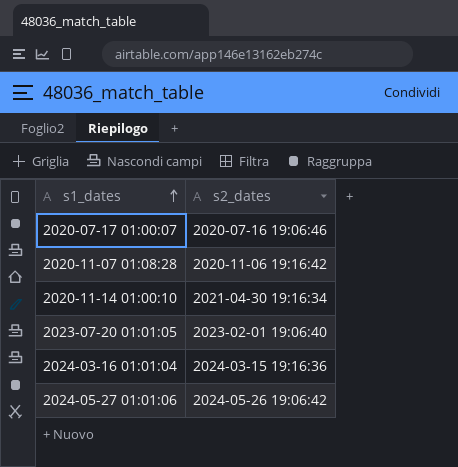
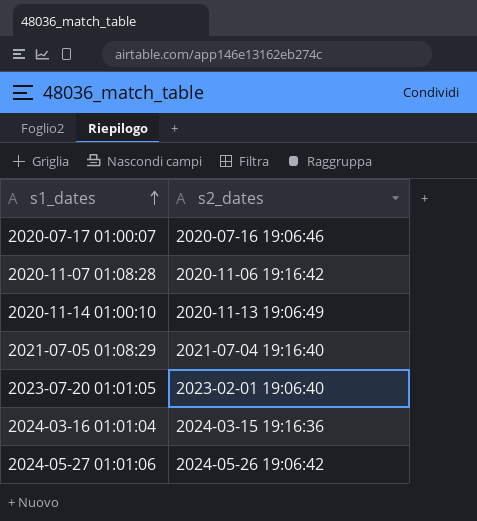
2020-11-14 01:00:10 | s2_dates: 2021-04-30 19:16:34 -> 2020-11-13 19:06:49
row 2021-07-05 01:08:29: none -> 2021-07-04 19:16:40

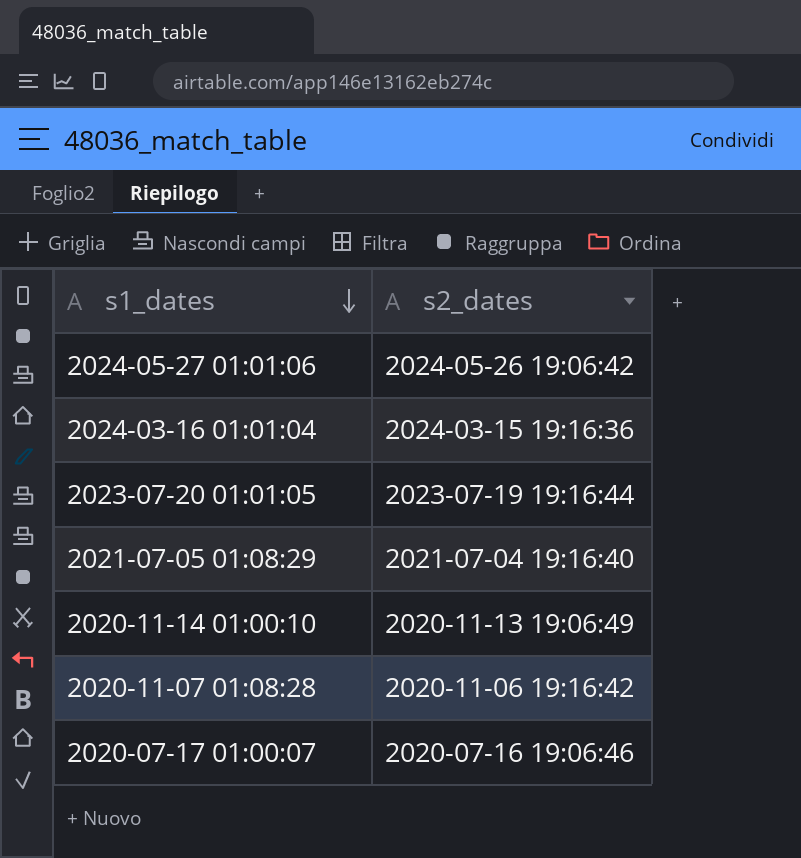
row order: s1_dates ascending -> s1_dates descending
2023-07-20 01:01:05 | s2_dates: 2023-02-01 19:06:40 -> 2023-07-19 19:16:44

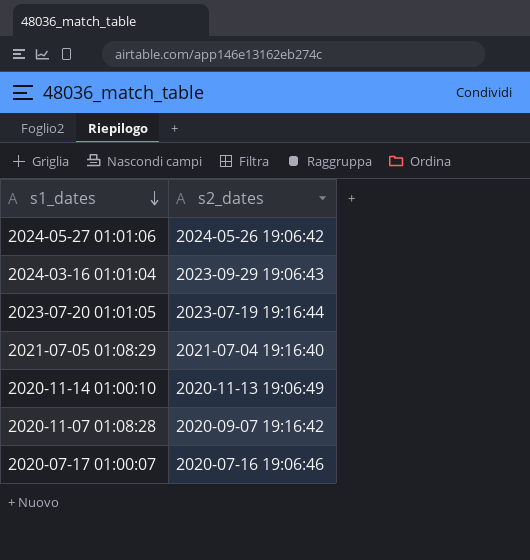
2024-03-16 01:01:04 | s2_dates: 2024-03-15 19:16:36 -> 2023-09-29 19:06:43
2020-11-07 01:08:28 | s2_dates: 2020-11-06 19:16:42 -> 2020-09-07 19:16:42

